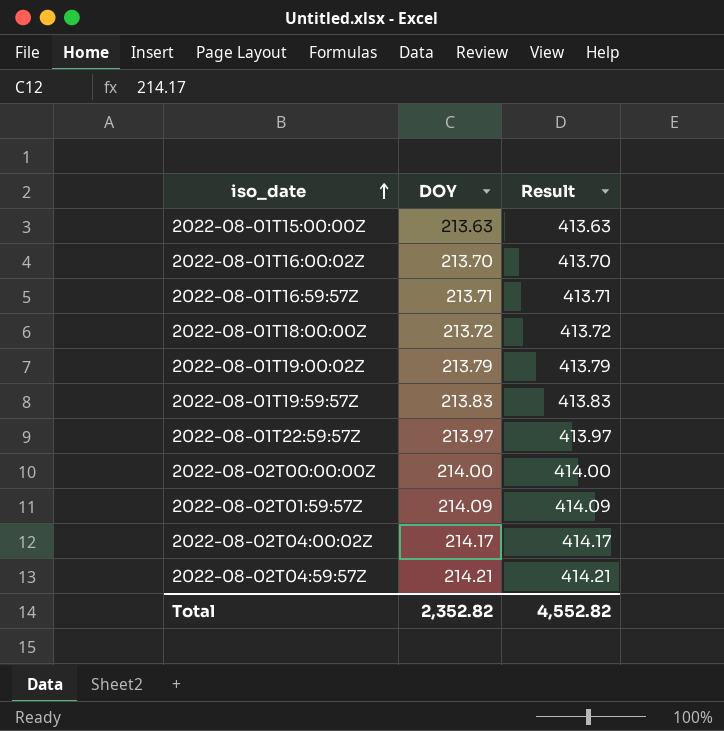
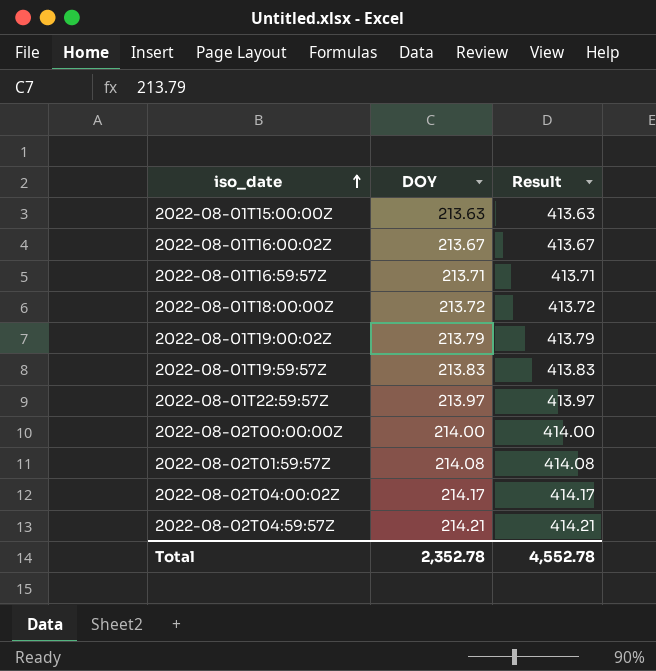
2022-08-01T16:00:02Z | DOY: 213.70 -> 213.67
2022-08-01T16:00:02Z | Result: 413.70 -> 413.67
2022-08-02T01:59:57Z | DOY: 214.09 -> 214.08
2022-08-02T01:59:57Z | Result: 414.09 -> 414.08
Total | DOY: 2,352.82 -> 2,352.78
Total | Result: 4,552.82 -> 4,552.78

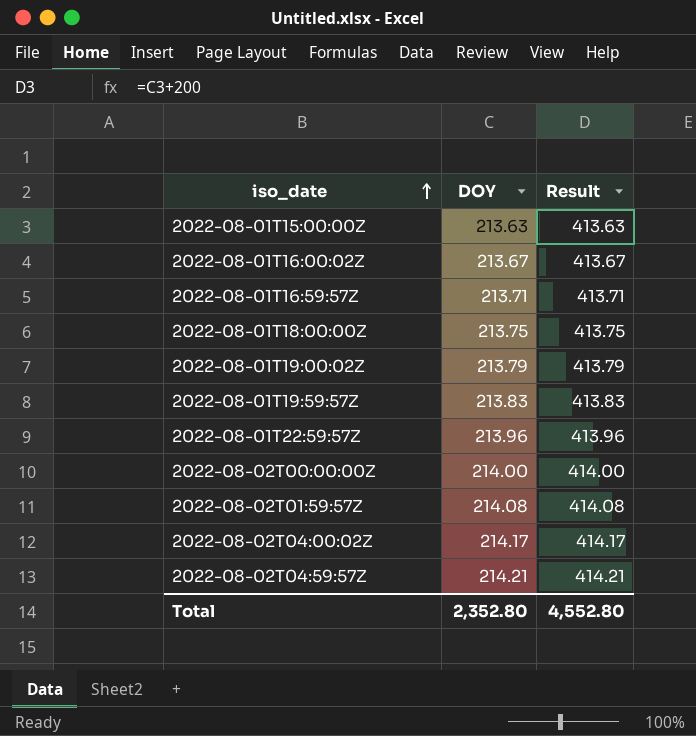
2022-08-01T18:00:00Z | DOY: 213.72 -> 213.75
2022-08-01T18:00:00Z | Result: 413.72 -> 413.75
2022-08-01T22:59:57Z | DOY: 213.97 -> 213.96
2022-08-01T22:59:57Z | Result: 413.97 -> 413.96
Total | DOY: 2,352.78 -> 2,352.80
Total | Result: 4,552.78 -> 4,552.80

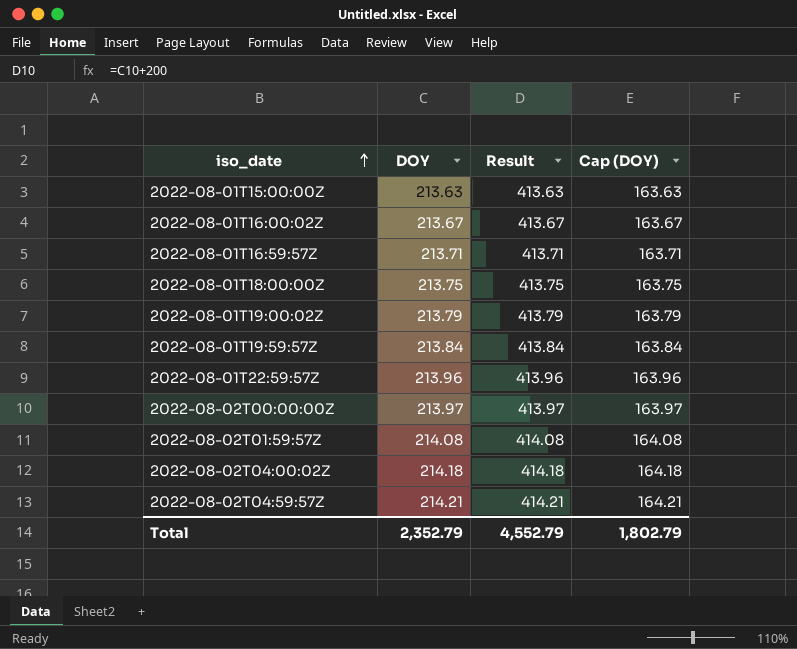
column Cap (DOY) | formula: none -> [DOY] - 50
2022-08-01T19:59:57Z | DOY: 213.83 -> 213.84
2022-08-01T19:59:57Z | Result: 413.83 -> 413.84
2022-08-02T00:00:00Z | DOY: 214.00 -> 213.97
2022-08-02T00:00:00Z | Result: 414.00 -> 413.97
2022-08-02T04:00:02Z | DOY: 214.17 -> 214.18
2022-08-02T04:00:02Z | Result: 414.17 -> 414.18
Total | DOY: 2,352.80 -> 2,352.79
Total | Result: 4,552.80 -> 4,552.79

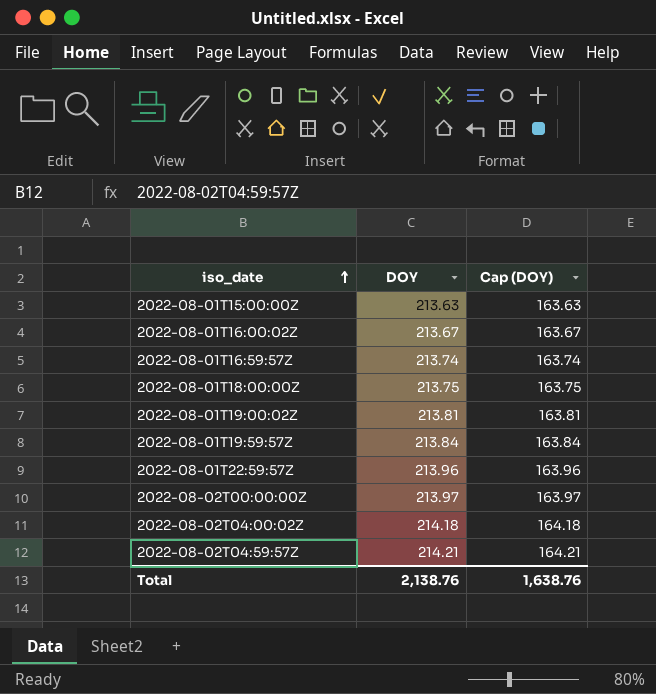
column Result | formula: [DOY] + 200 -> none
row 2022-08-02T01:59:57Z: 214.08 | 414.08 | 164.08 -> none
2022-08-01T16:59:57Z | DOY: 213.71 -> 213.74
2022-08-01T16:59:57Z | Cap (DOY): 163.71 -> 163.74
2022-08-01T19:00:02Z | DOY: 213.79 -> 213.81
2022-08-01T19:00:02Z | Cap (DOY): 163.79 -> 163.81
Total | DOY: 2,352.79 -> 2,138.76
Total | Cap (DOY): 1,802.79 -> 1,638.76

